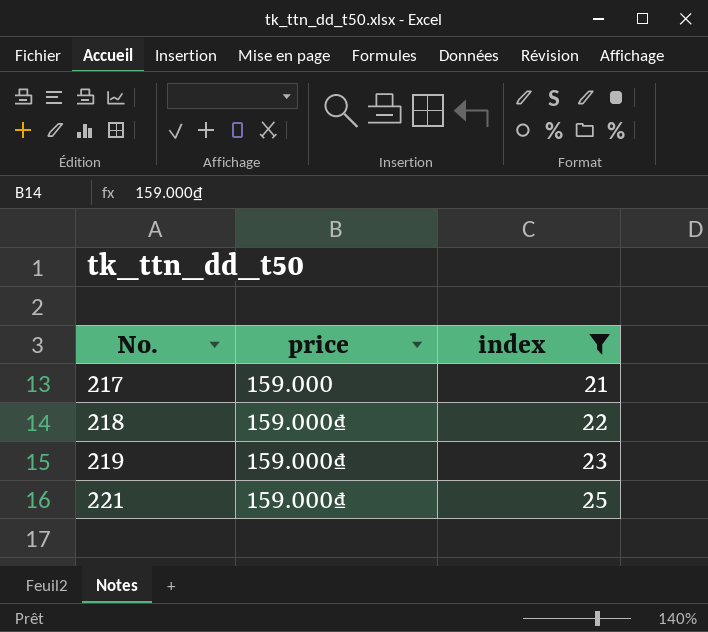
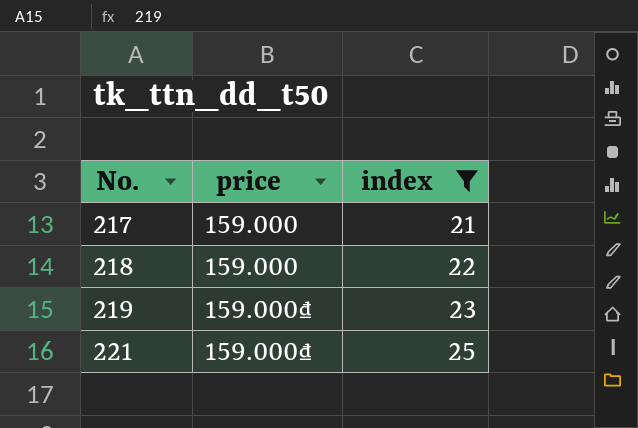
218 | price: 159.000₫ -> 159.000

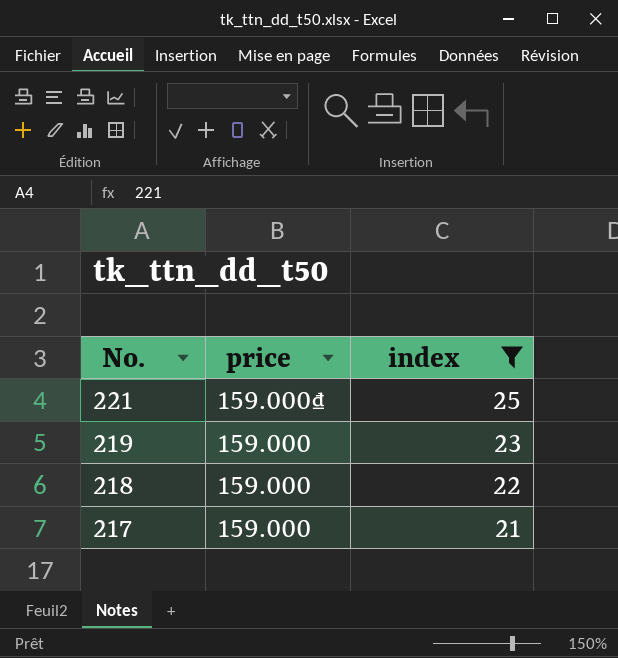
row order: No. ascending -> No. descending
219 | price: 159.000₫ -> 159.000

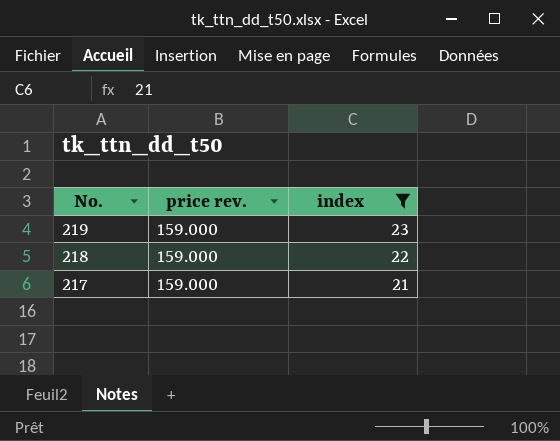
column name: price -> price rev.
row 221: 159.000₫ | 25 -> none

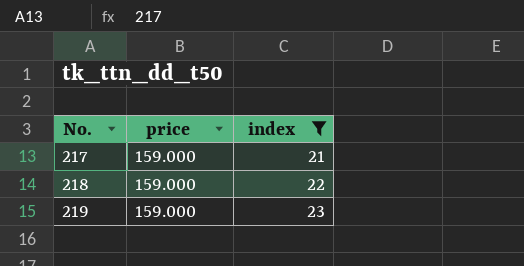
row order: No. descending -> No. ascending
column name: price rev. -> price

